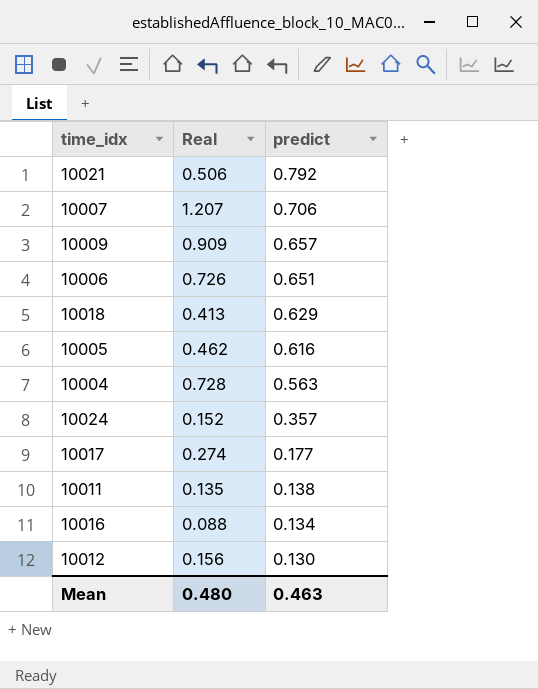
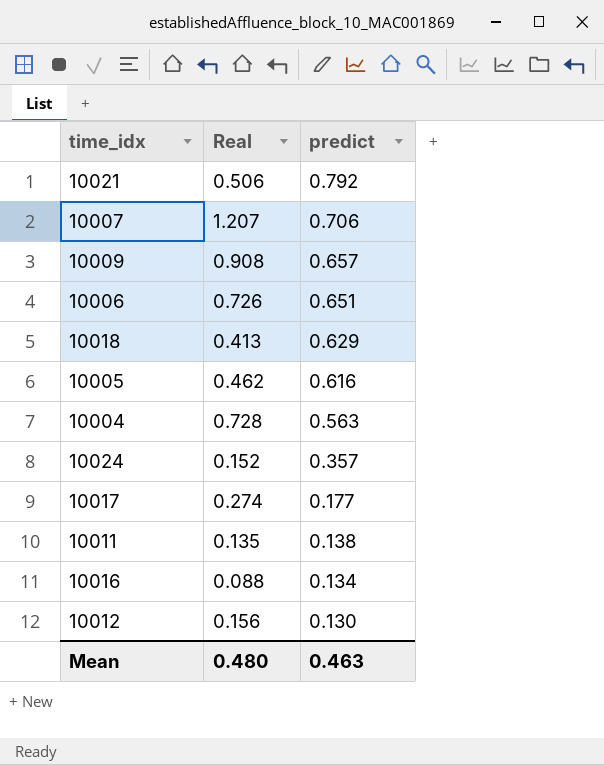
10009 | Real: 0.909 -> 0.908

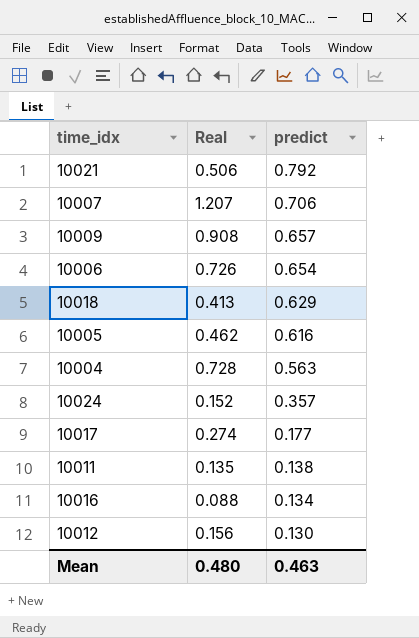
10006 | predict: 0.651 -> 0.654

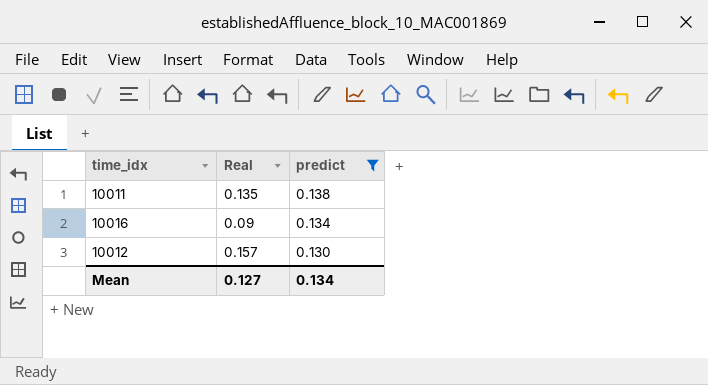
filter: none -> predict <= 0.138
10016 | Real: 0.088 -> 0.09
10012 | Real: 0.156 -> 0.157
Mean | Real: 0.480 -> 0.127
Mean | predict: 0.463 -> 0.134

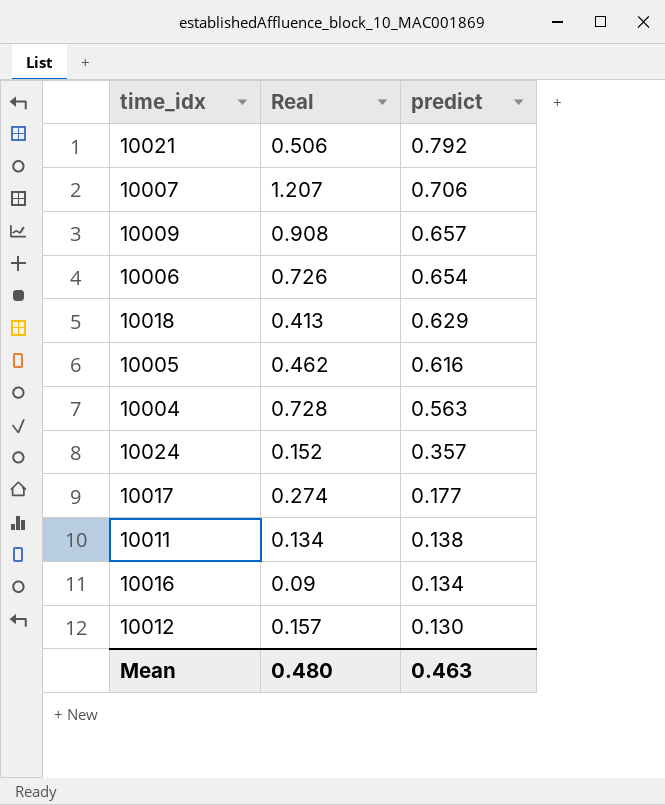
filter: predict <= 0.138 -> none
10011 | Real: 0.135 -> 0.134
Mean | Real: 0.127 -> 0.480
Mean | predict: 0.134 -> 0.463

